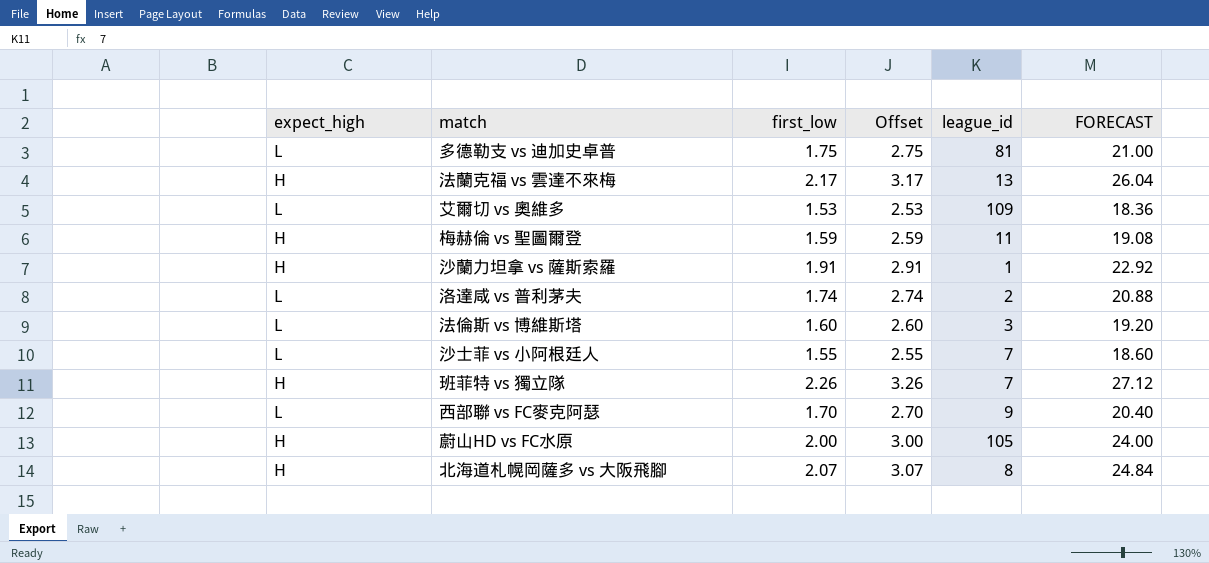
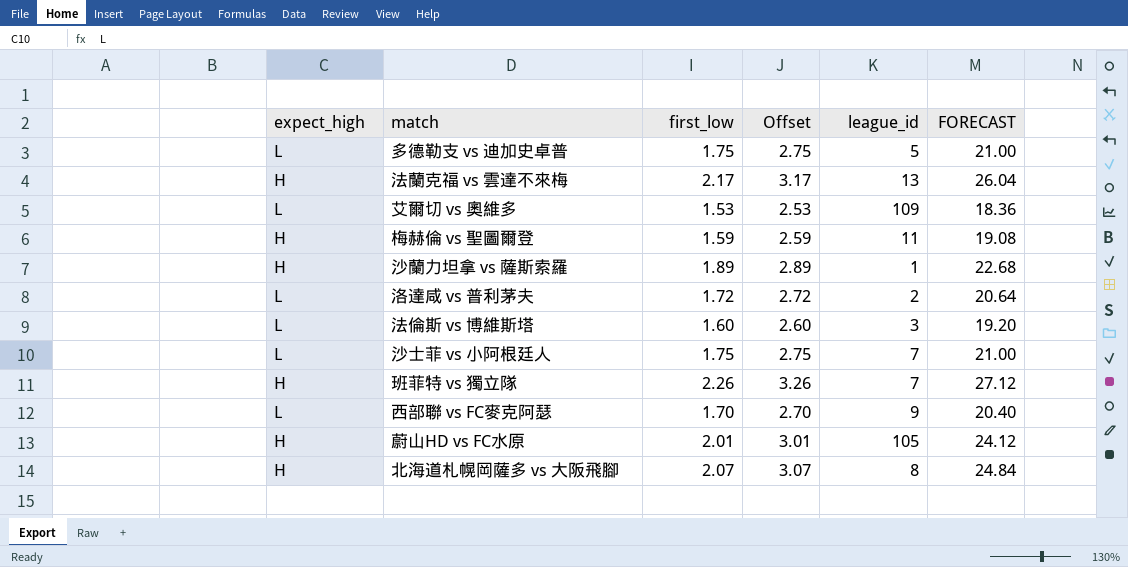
多德勒支 vs 迪加史卓普 | league_id: 81 -> 5
沙蘭力坦拿 vs 薩斯索羅 | first_low: 1.91 -> 1.89
沙蘭力坦拿 vs 薩斯索羅 | Offset: 2.91 -> 2.89
沙蘭力坦拿 vs 薩斯索羅 | FORECAST: 22.92 -> 22.68
洛達咸 vs 普利茅夫 | first_low: 1.74 -> 1.72
洛達咸 vs 普利茅夫 | Offset: 2.74 -> 2.72
洛達咸 vs 普利茅夫 | FORECAST: 20.88 -> 20.64
沙士菲 vs 小阿根廷人 | first_low: 1.55 -> 1.75
沙士菲 vs 小阿根廷人 | Offset: 2.55 -> 2.75
沙士菲 vs 小阿根廷人 | FORECAST: 18.60 -> 21.00
蔚山HD vs FC水原 | first_low: 2.00 -> 2.01
蔚山HD vs FC水原 | Offset: 3.00 -> 3.01
蔚山HD vs FC水原 | FORECAST: 24.00 -> 24.12

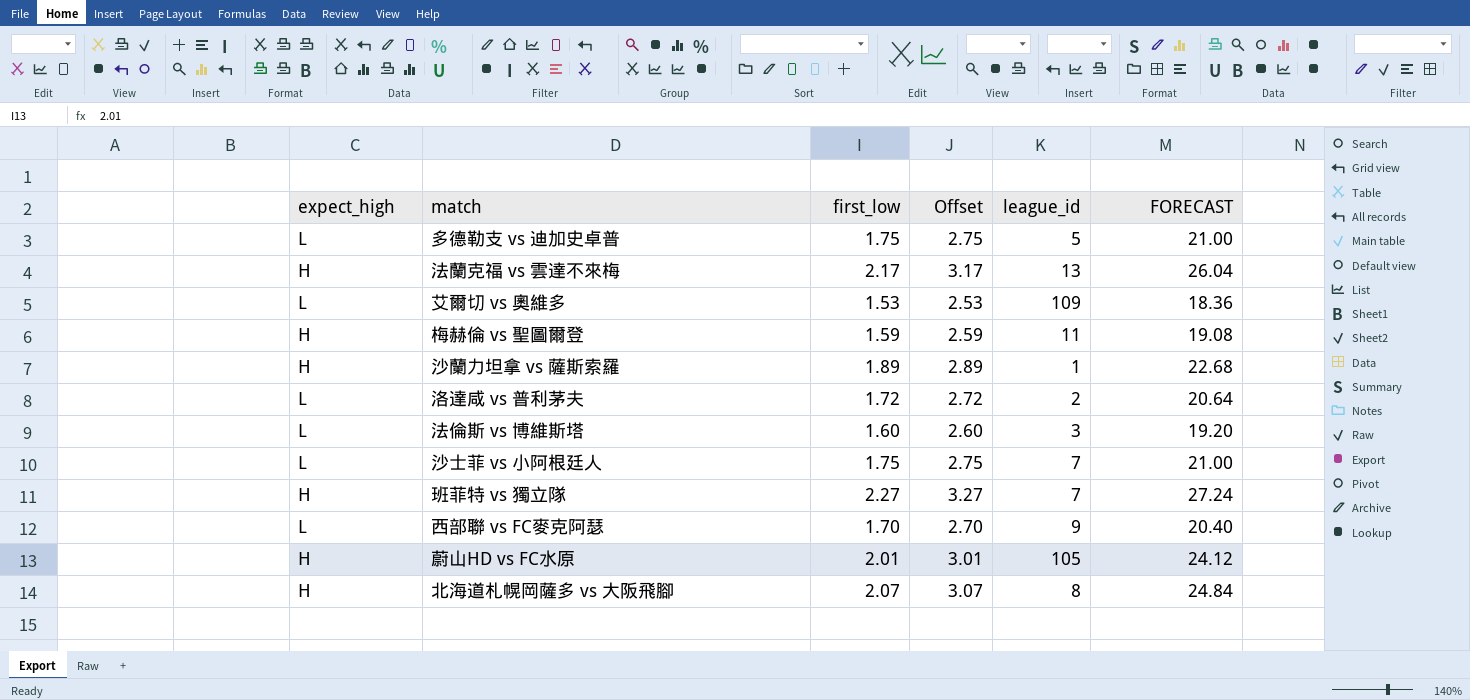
班菲特 vs 獨立隊 | first_low: 2.26 -> 2.27
班菲特 vs 獨立隊 | Offset: 3.26 -> 3.27
班菲特 vs 獨立隊 | FORECAST: 27.12 -> 27.24

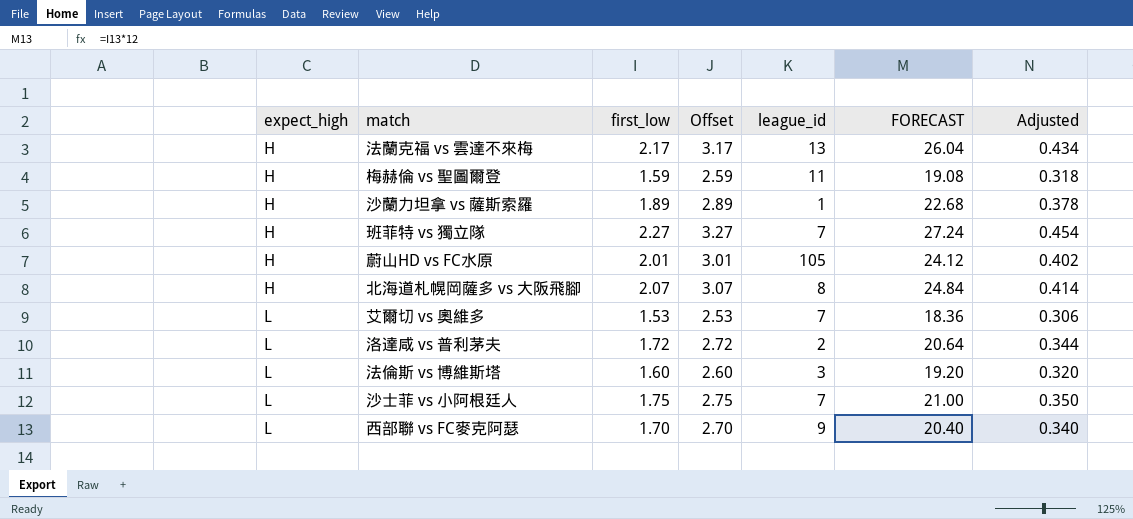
row order: none -> expect_high ascending
column Adjusted | formula: none -> [first_low] * 0.2
row 多德勒支 vs 迪加史卓普: L | 1.75 | 2.75 | 5 | 21.00 -> none
艾爾切 vs 奧維多 | league_id: 109 -> 7

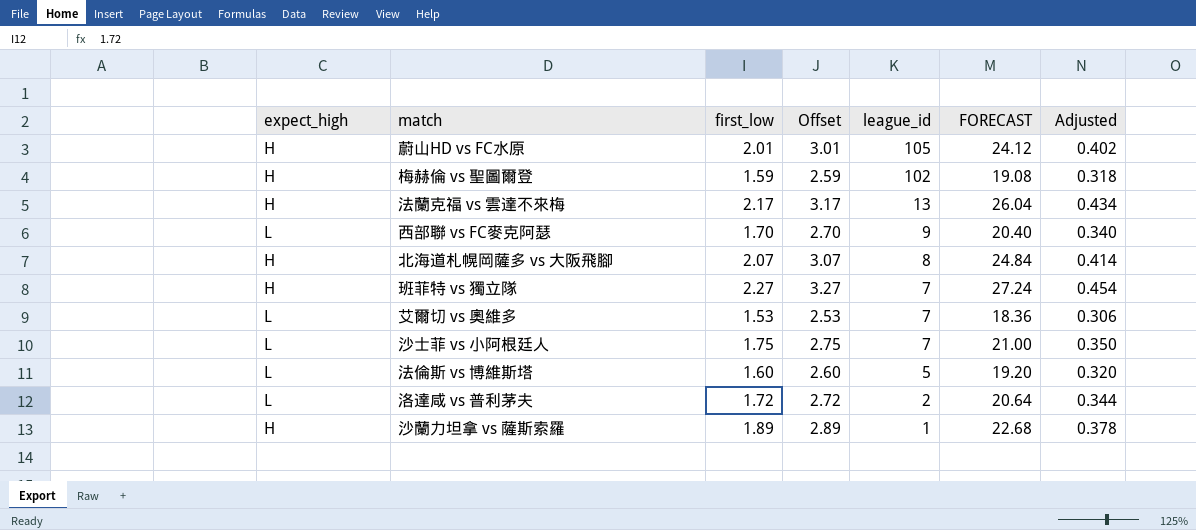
row order: expect_high ascending -> league_id descending
梅赫倫 vs 聖圖爾登 | league_id: 11 -> 102
法倫斯 vs 博維斯塔 | league_id: 3 -> 5

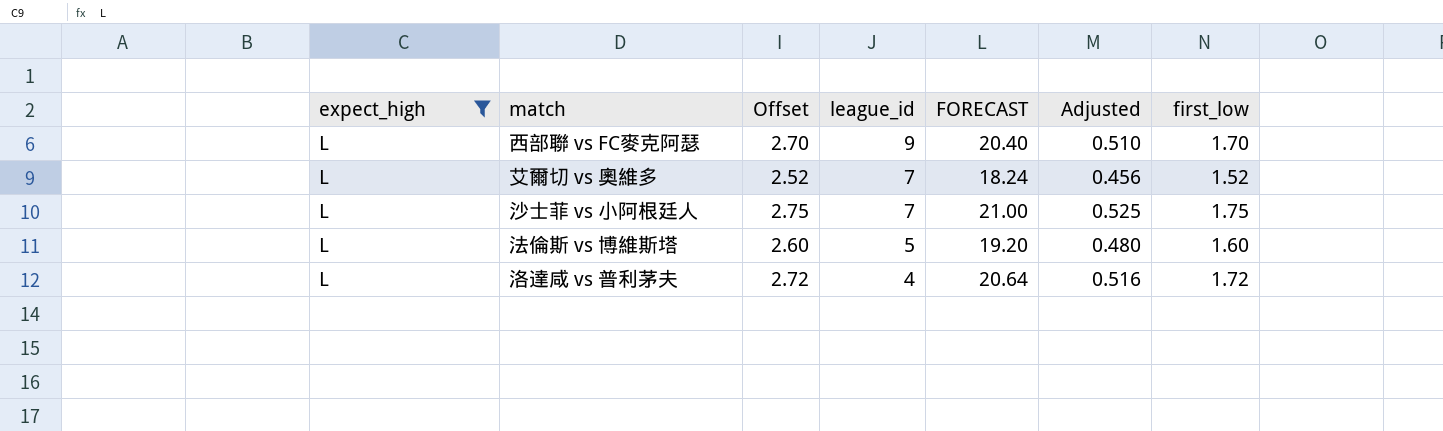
filter: none -> expect_high = L
column Adjusted | formula: [first_low] * 0.2 -> [first_low] * 0.3
column first_low | position: 3 -> 7
艾爾切 vs 奧維多 | Offset: 2.53 -> 2.52
艾爾切 vs 奧維多 | FORECAST: 18.36 -> 18.24
艾爾切 vs 奧維多 | first_low: 1.53 -> 1.52
洛達咸 vs 普利茅夫 | league_id: 2 -> 4

